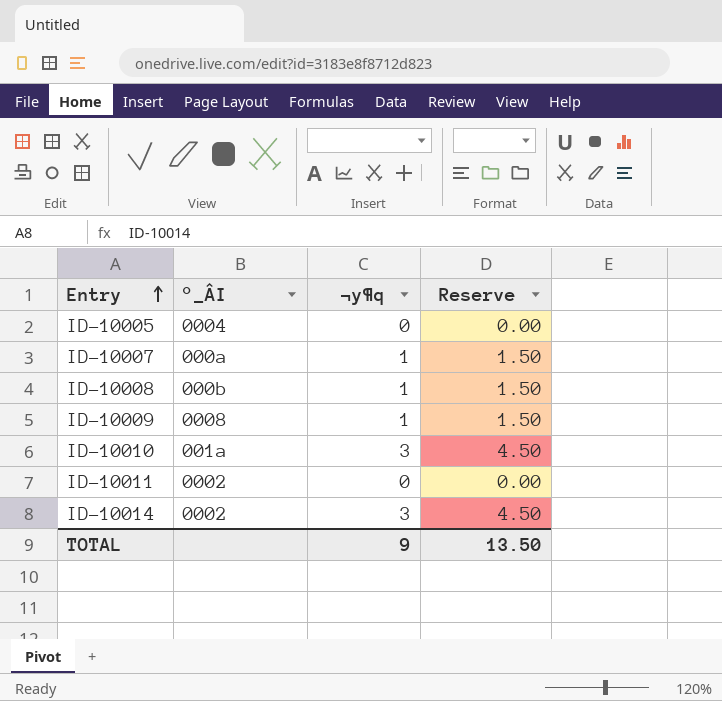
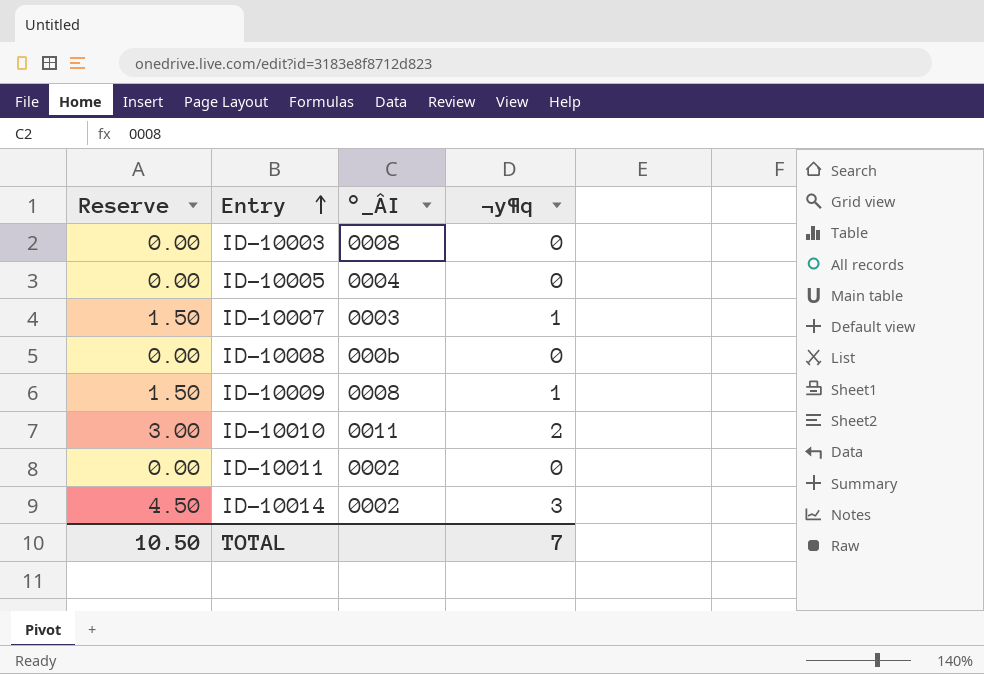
column Reserve | position: 4 -> 1
row ID-10003: none -> 0.00 | 0008 | 0
ID-10007 | °_ÂI: 000a -> 0003
ID-10008 | Reserve: 1.50 -> 0.00
ID-10008 | ¬y¶q: 1 -> 0
ID-10010 | Reserve: 4.50 -> 3.00
ID-10010 | °_ÂI: 001a -> 0011
ID-10010 | ¬y¶q: 3 -> 2
TOTAL | Reserve: 13.50 -> 10.50
TOTAL | ¬y¶q: 9 -> 7

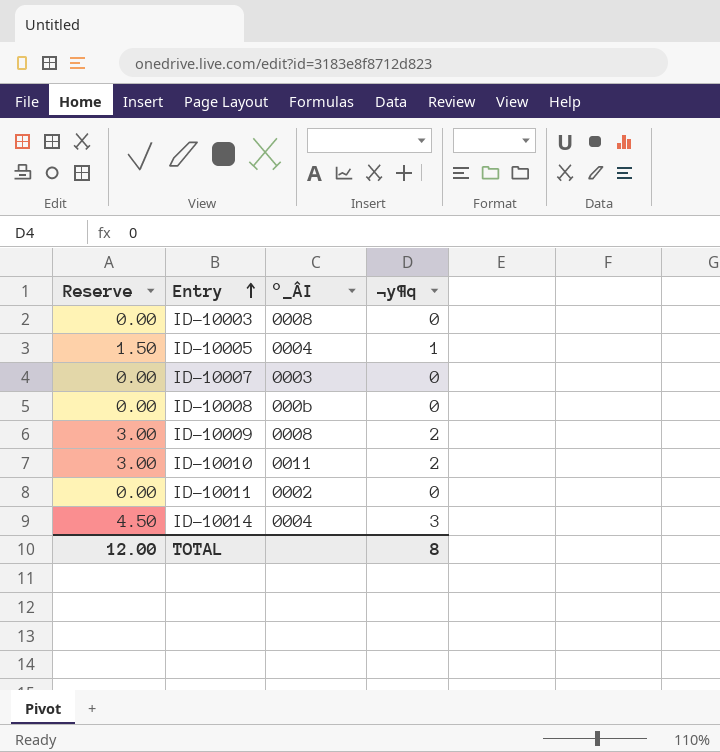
ID-10005 | Reserve: 0.00 -> 1.50
ID-10005 | ¬y¶q: 0 -> 1
ID-10007 | Reserve: 1.50 -> 0.00
ID-10007 | ¬y¶q: 1 -> 0
ID-10009 | Reserve: 1.50 -> 3.00
ID-10009 | ¬y¶q: 1 -> 2
ID-10014 | °_ÂI: 0002 -> 0004
TOTAL | Reserve: 10.50 -> 12.00
TOTAL | ¬y¶q: 7 -> 8

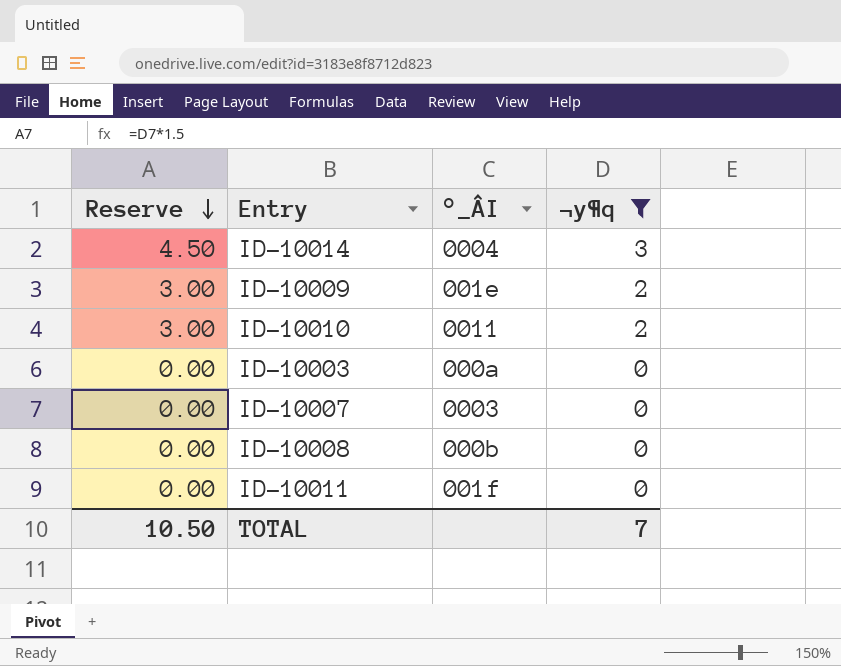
filter: none -> ¬y¶q != 1
row order: Entry ascending -> Reserve descending
ID-10009 | °_ÂI: 0008 -> 001e
ID-10003 | °_ÂI: 0008 -> 000a
ID-10011 | °_ÂI: 0002 -> 001f
TOTAL | Reserve: 12.00 -> 10.50
TOTAL | ¬y¶q: 8 -> 7

